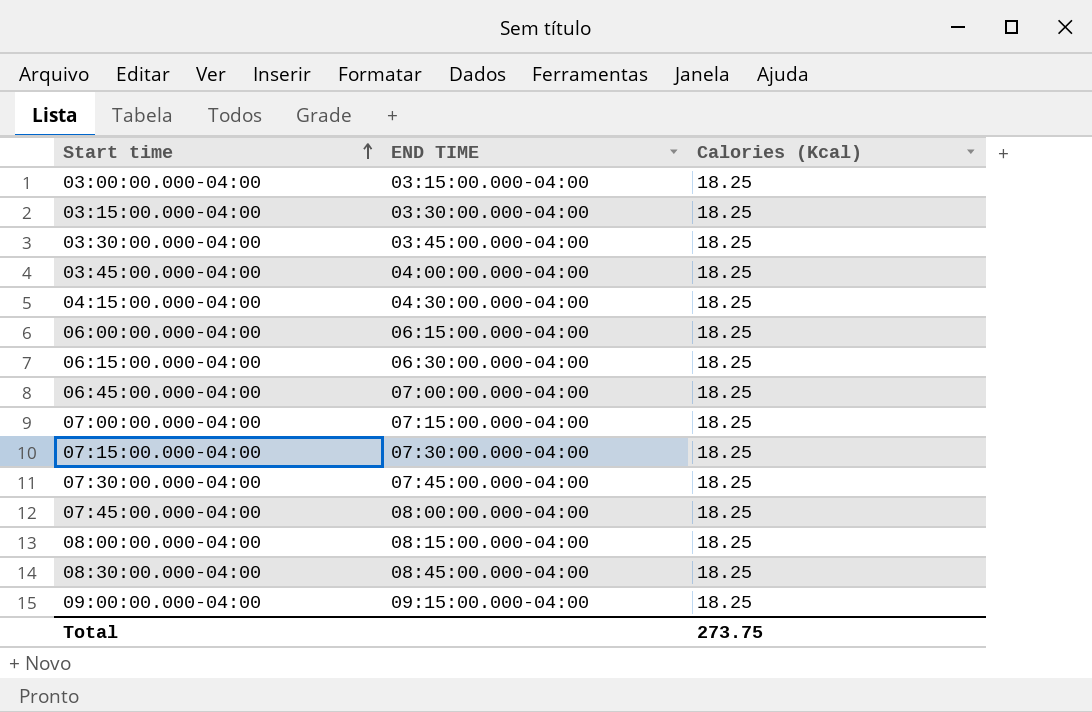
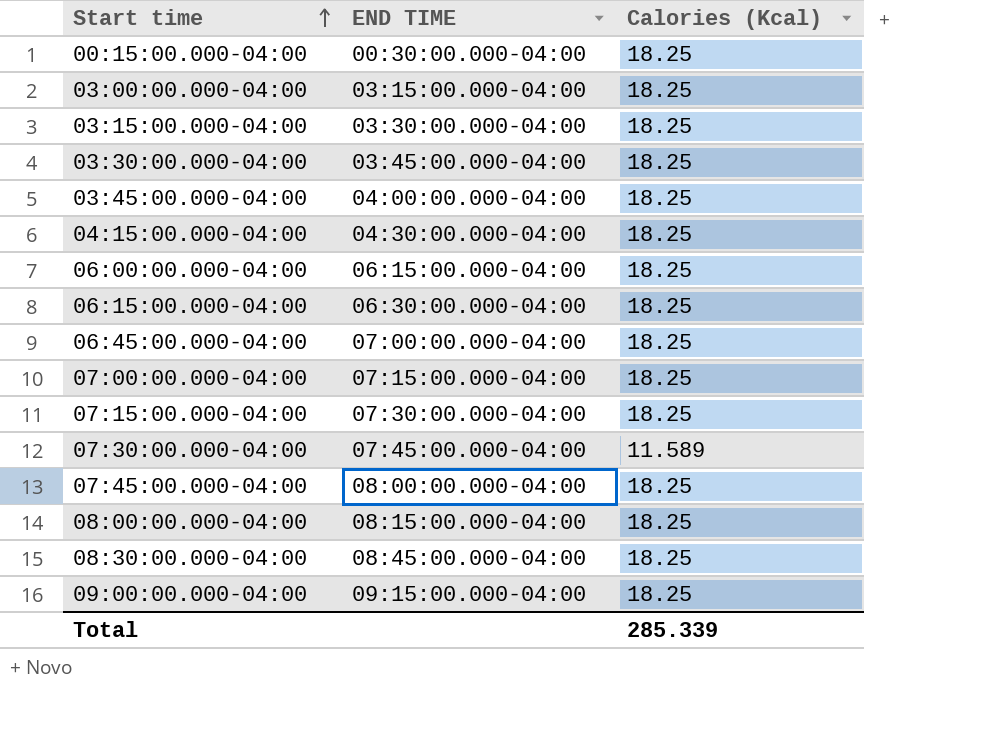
row 00:15:00.000-04:00: none -> 00:30:00.000-04:00 | 18.25
07:30:00.000-04:00 | Calories (Kcal): 18.25 -> 11.589
Total | Calories (Kcal): 273.75 -> 285.339

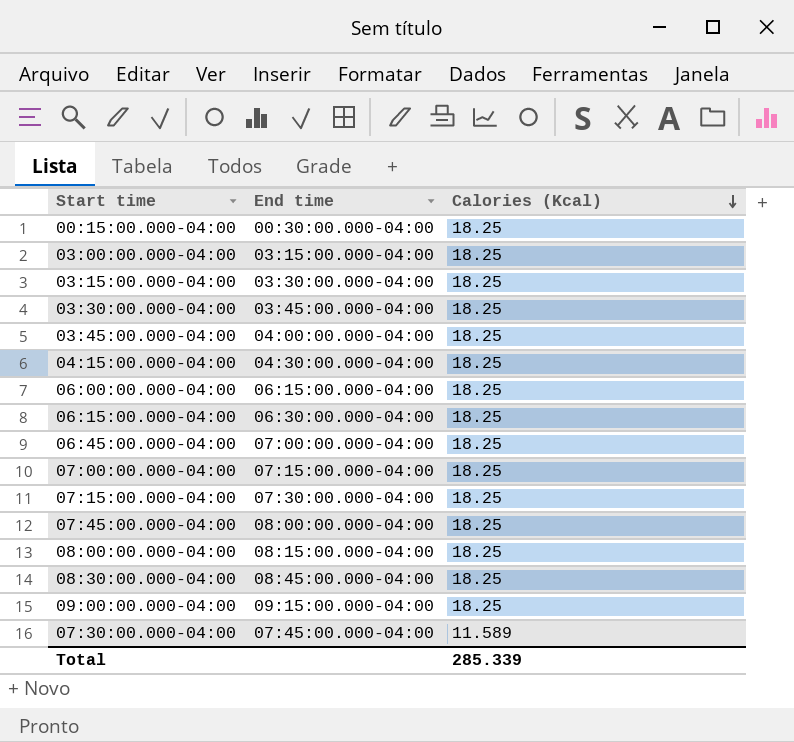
row order: Start time ascending -> Calories (Kcal) descending
column name: END TIME -> End time

